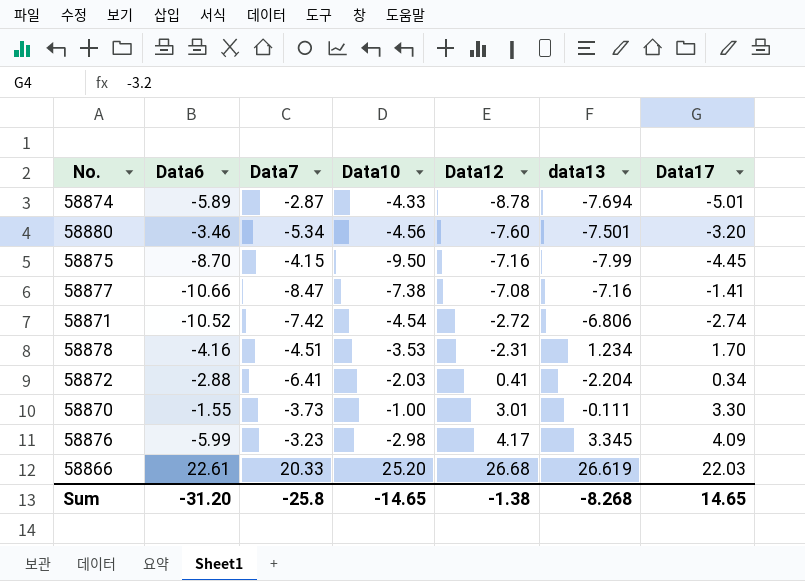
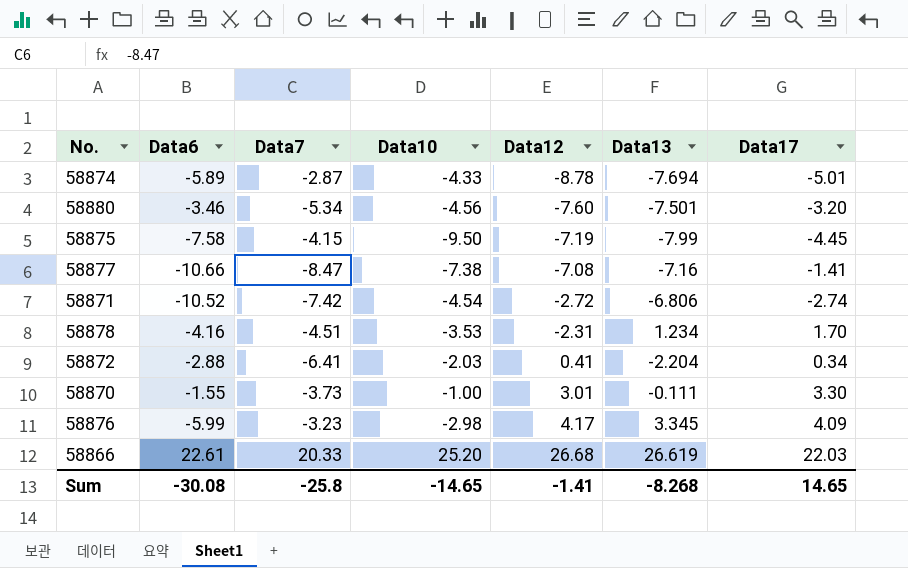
column name: data13 -> Data13
58875 | Data6: -8.70 -> -7.58
58875 | Data12: -7.16 -> -7.19
Sum | Data6: -31.20 -> -30.08
Sum | Data12: -1.38 -> -1.41

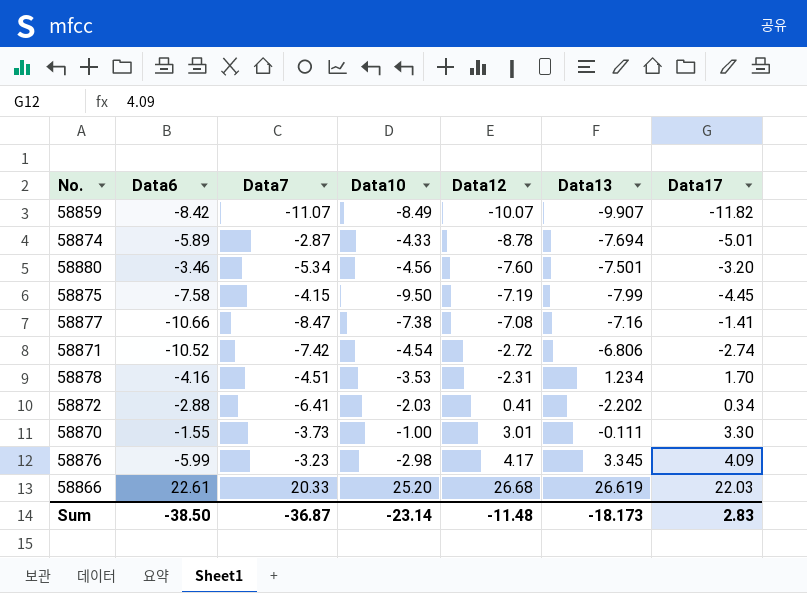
row 58859: none -> -8.42 | -11.07 | -8.49 | -10.07 | -9.907 | -11.82
58872 | Data13: -2.204 -> -2.202
Sum | Data6: -30.08 -> -38.50
Sum | Data7: -25.8 -> -36.87
Sum | Data10: -14.65 -> -23.14
Sum | Data12: -1.41 -> -11.48
Sum | Data13: -8.268 -> -18.173
Sum | Data17: 14.65 -> 2.83

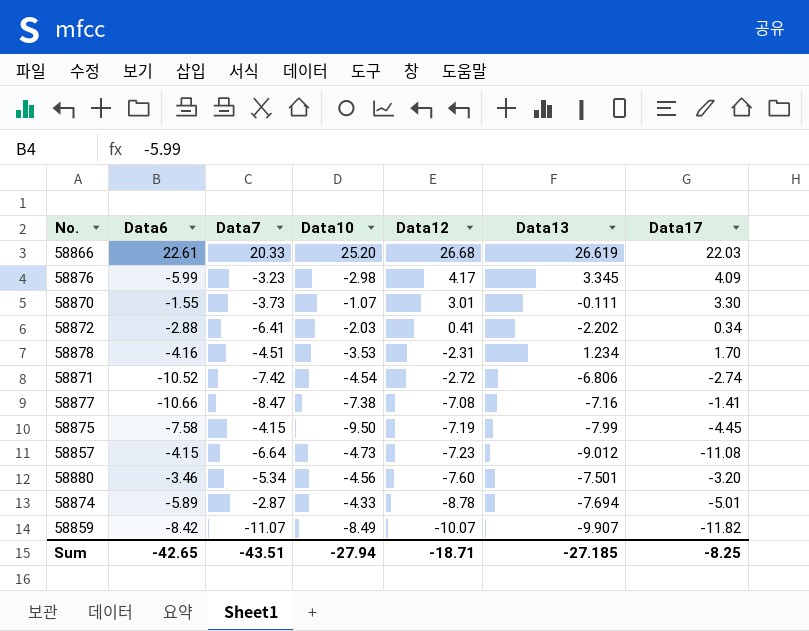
row order: Data12 ascending -> Data12 descending
58870 | Data10: -1.00 -> -1.07
row 58857: none -> -4.15 | -6.64 | -4.73 | -7.23 | -9.012 | -11.08
Sum | Data6: -38.50 -> -42.65
Sum | Data7: -36.87 -> -43.51
Sum | Data10: -23.14 -> -27.94
Sum | Data12: -11.48 -> -18.71
Sum | Data13: -18.173 -> -27.185
Sum | Data17: 2.83 -> -8.25

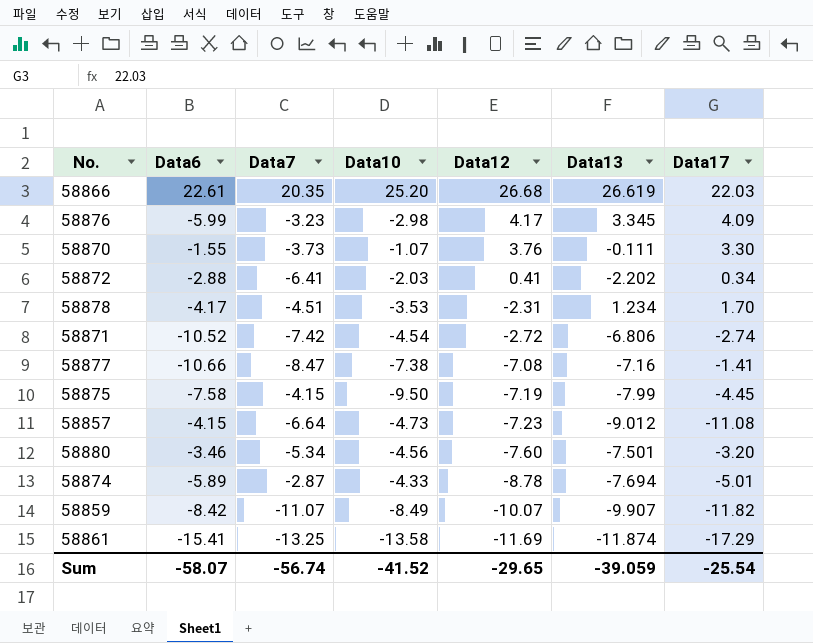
58866 | Data7: 20.33 -> 20.35
58870 | Data12: 3.01 -> 3.76
58878 | Data6: -4.16 -> -4.17
row 58861: none -> -15.41 | -13.25 | -13.58 | -11.69 | -11.874 | -17.29
Sum | Data6: -42.65 -> -58.07
Sum | Data7: -43.51 -> -56.74
Sum | Data10: -27.94 -> -41.52
Sum | Data12: -18.71 -> -29.65
Sum | Data13: -27.185 -> -39.059
Sum | Data17: -8.25 -> -25.54

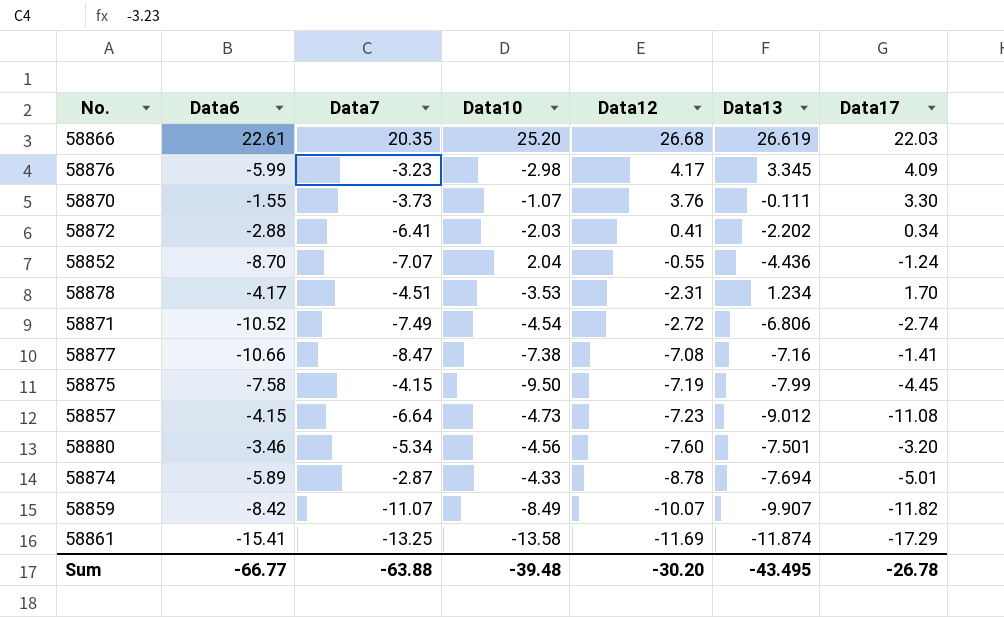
row 58852: none -> -8.70 | -7.07 | 2.04 | -0.55 | -4.436 | -1.24
58871 | Data7: -7.42 -> -7.49
Sum | Data6: -58.07 -> -66.77
Sum | Data7: -56.74 -> -63.88
Sum | Data10: -41.52 -> -39.48
Sum | Data12: -29.65 -> -30.20
Sum | Data13: -39.059 -> -43.495
Sum | Data17: -25.54 -> -26.78

